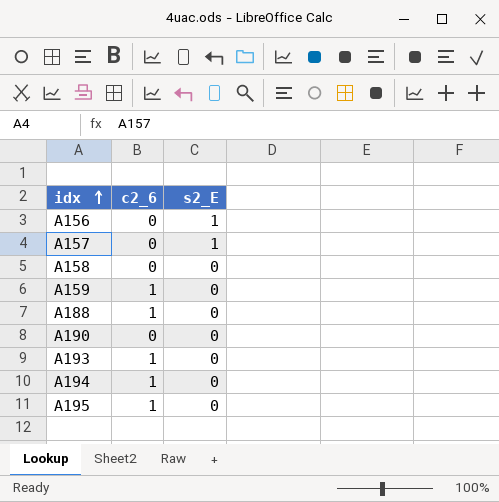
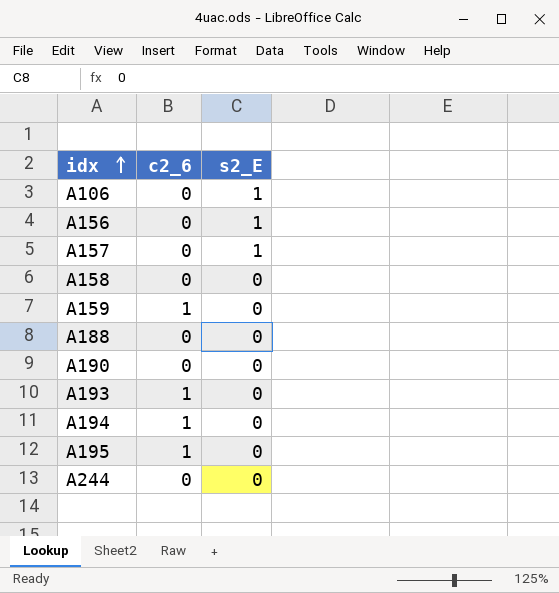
row A106: none -> 0 | 1
A188 | c2_6: 1 -> 0
row A244: none -> 0 | 0

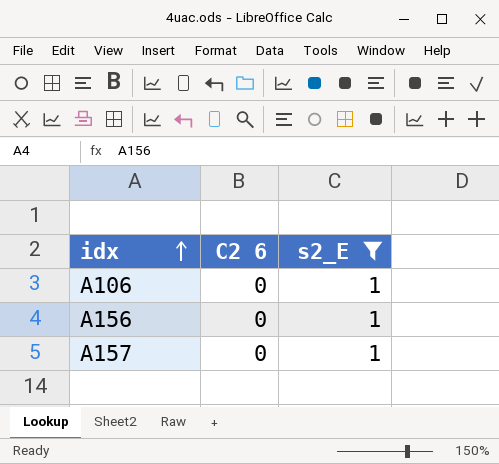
filter: none -> s2_E = 1
column name: c2_6 -> C2 6

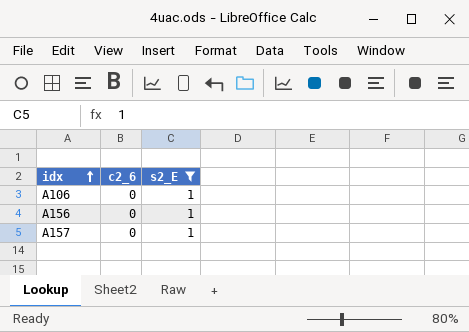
column name: C2 6 -> c2_6

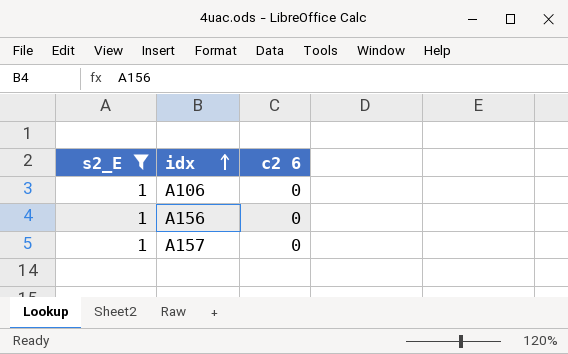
column s2_E | position: 3 -> 1
column name: c2_6 -> c2 6

